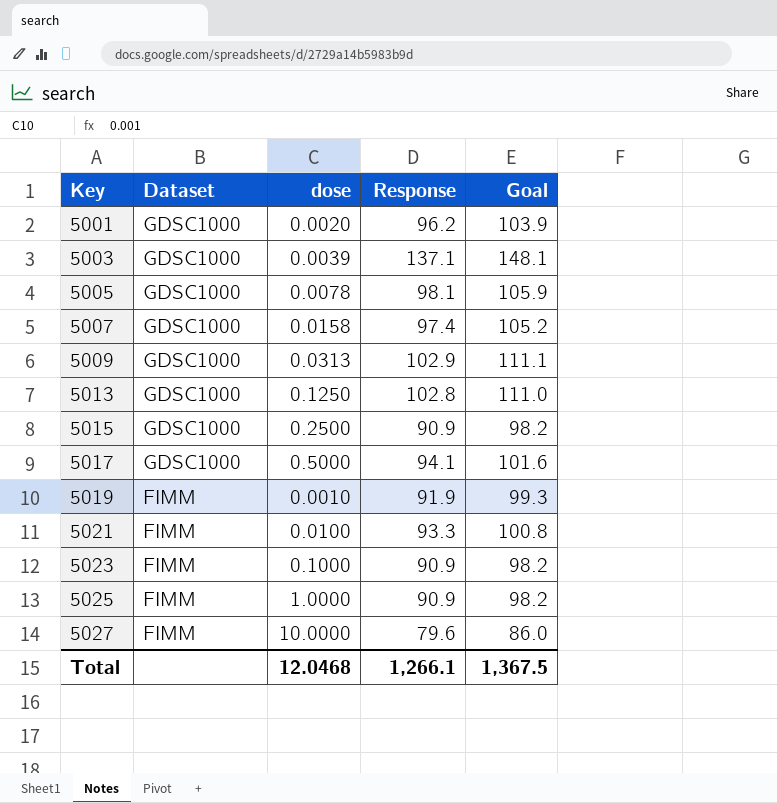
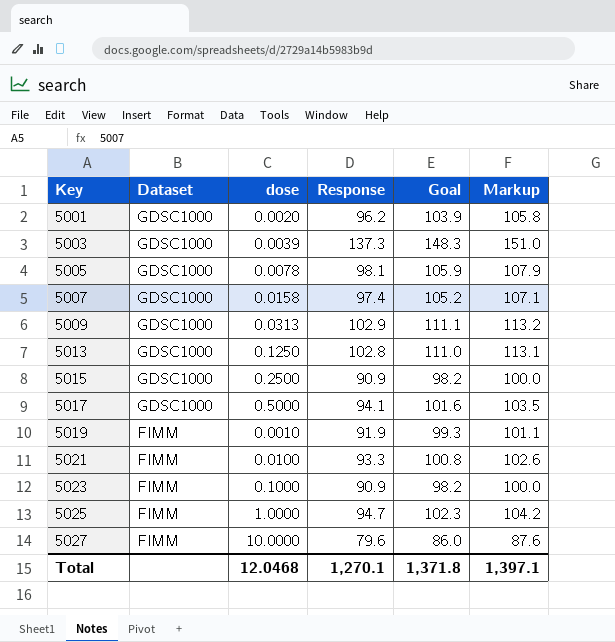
column Markup | formula: none -> [Response] * 1.1
5003 | Response: 137.1 -> 137.3
5003 | Goal: 148.1 -> 148.3
5025 | Response: 90.9 -> 94.7
5025 | Goal: 98.2 -> 102.3
Total | Response: 1,266.1 -> 1,270.1
Total | Goal: 1,367.5 -> 1,371.8

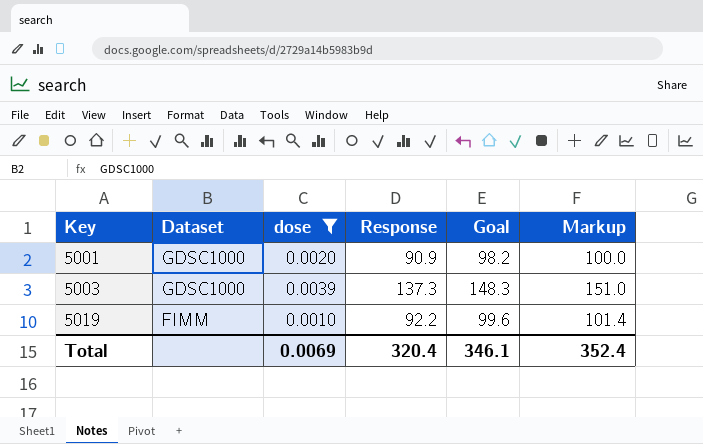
filter: none -> dose <= 0.0039
5001 | Response: 96.2 -> 90.9
5001 | Goal: 103.9 -> 98.2
5001 | Markup: 105.8 -> 100.0
5019 | Response: 91.9 -> 92.2
5019 | Goal: 99.3 -> 99.6
5019 | Markup: 101.1 -> 101.4
Total | dose: 12.0468 -> 0.0069
Total | Response: 1,270.1 -> 320.4
Total | Goal: 1,371.8 -> 346.1
Total | Markup: 1,397.1 -> 352.4

